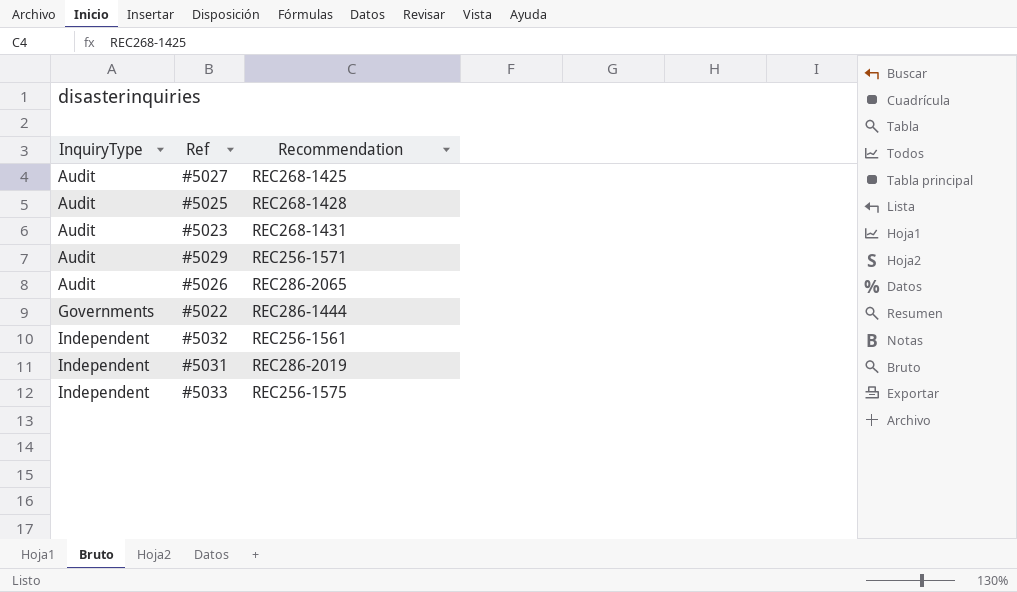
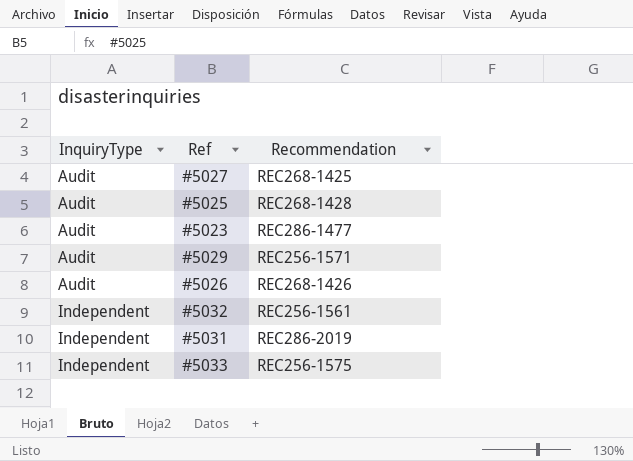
row #5022: Governments | REC286-1444 -> none
#5023 | Recommendation: REC268-1431 -> REC286-1477
#5026 | Recommendation: REC286-2065 -> REC268-1426

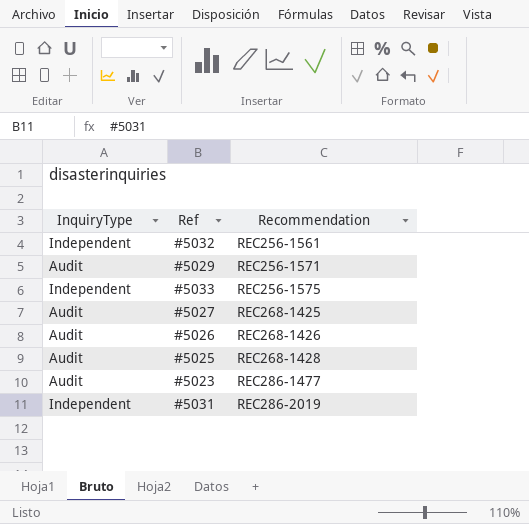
row order: InquiryType ascending -> Recommendation ascending

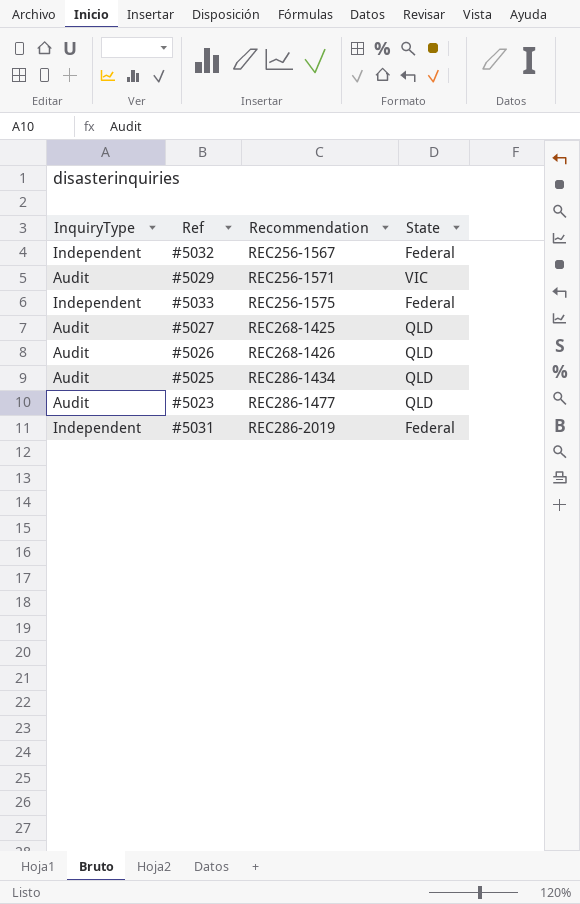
column State | position: none -> 4
#5032 | Recommendation: REC256-1561 -> REC256-1567
#5025 | Recommendation: REC268-1428 -> REC286-1434

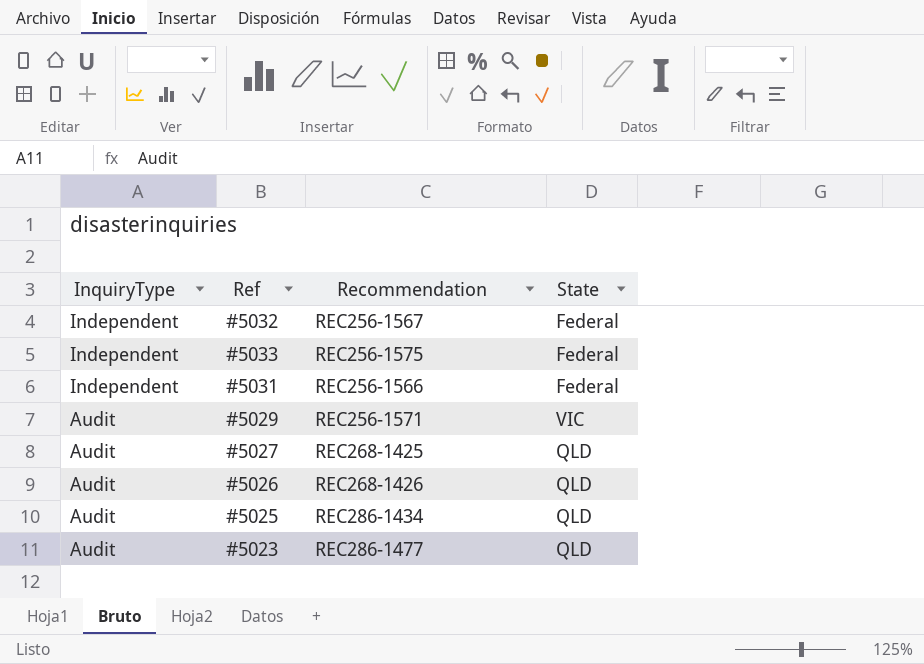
row order: Recommendation ascending -> InquiryType descending
#5031 | Recommendation: REC286-2019 -> REC256-1566

